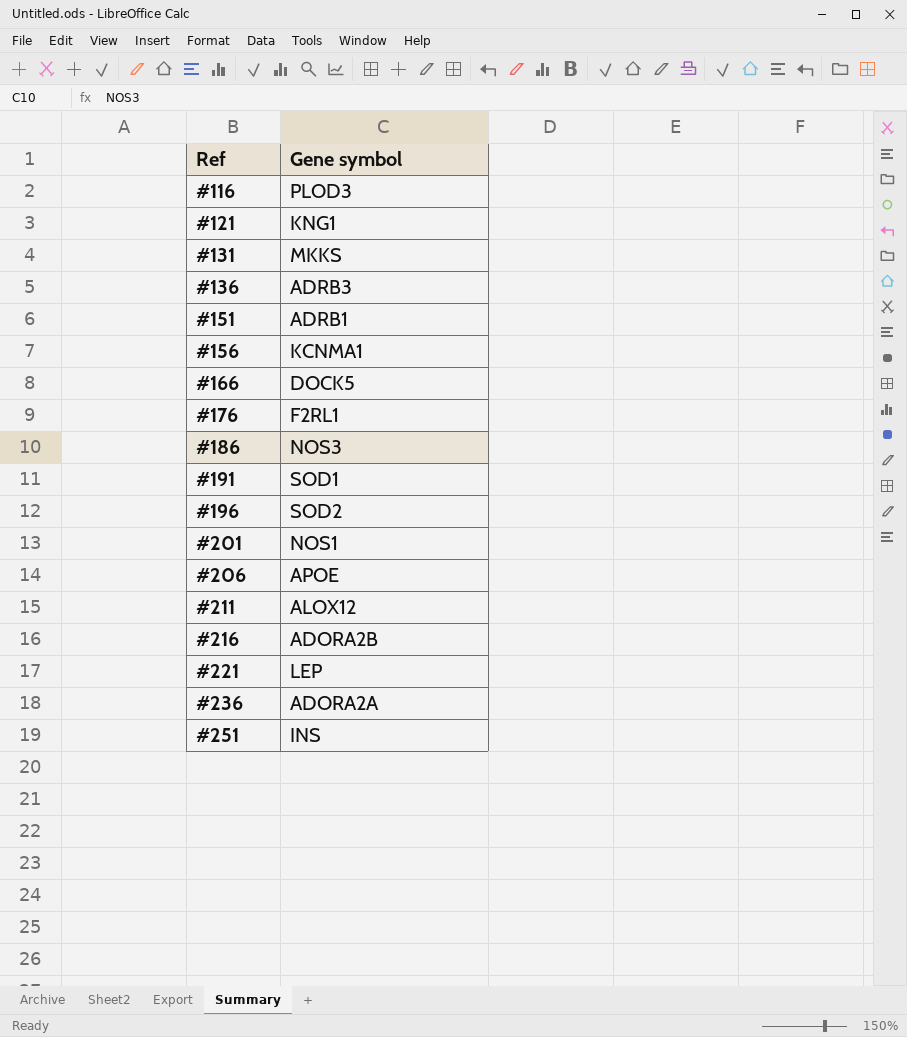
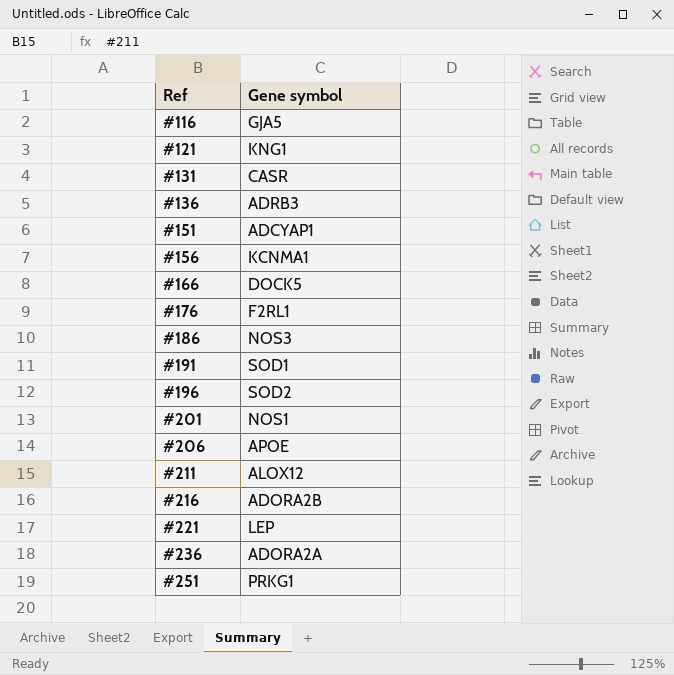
#116 | Gene symbol: PLOD3 -> GJA5
#131 | Gene symbol: MKKS -> CASR
#151 | Gene symbol: ADRB1 -> ADCYAP1
#251 | Gene symbol: INS -> PRKG1

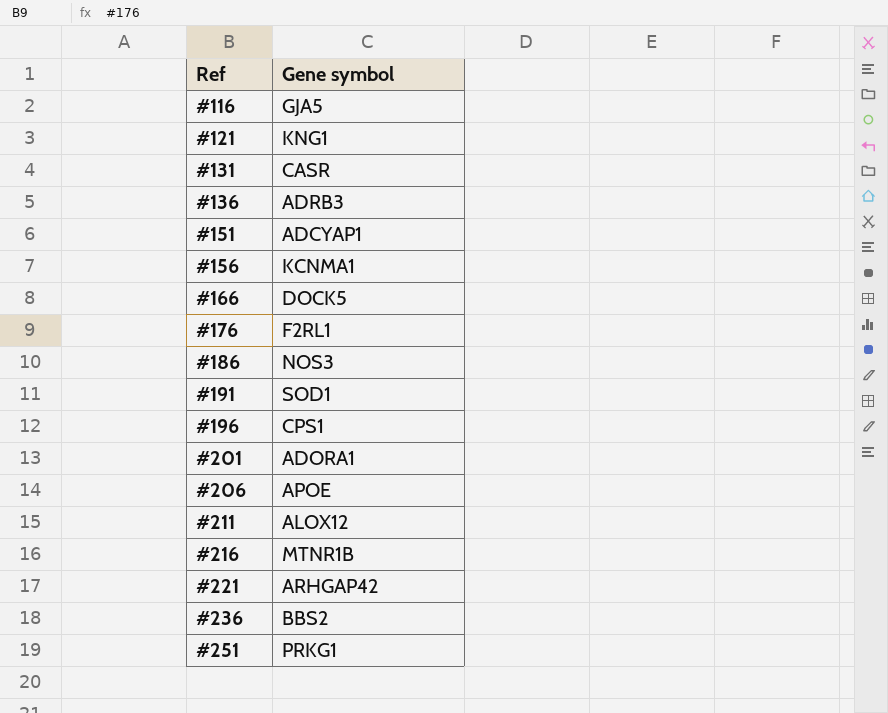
#196 | Gene symbol: SOD2 -> CPS1
#201 | Gene symbol: NOS1 -> ADORA1
#216 | Gene symbol: ADORA2B -> MTNR1B
#221 | Gene symbol: LEP -> ARHGAP42
#236 | Gene symbol: ADORA2A -> BBS2

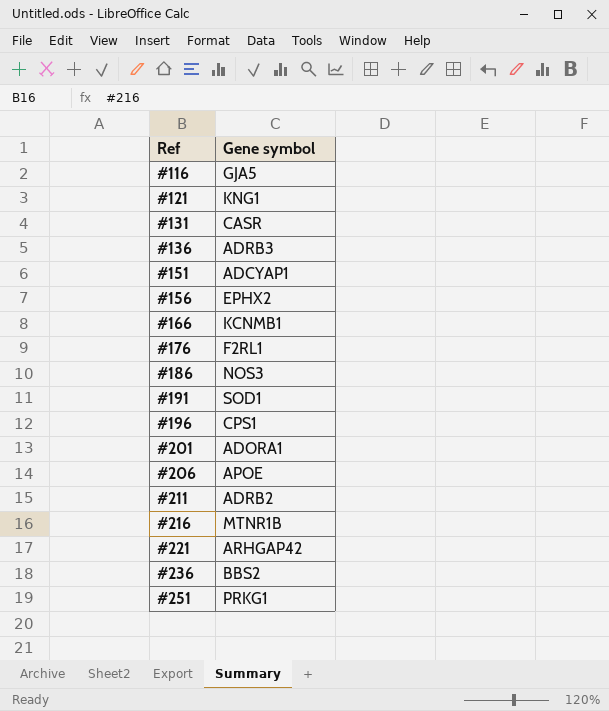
#156 | Gene symbol: KCNMA1 -> EPHX2
#166 | Gene symbol: DOCK5 -> KCNMB1
#211 | Gene symbol: ALOX12 -> ADRB2

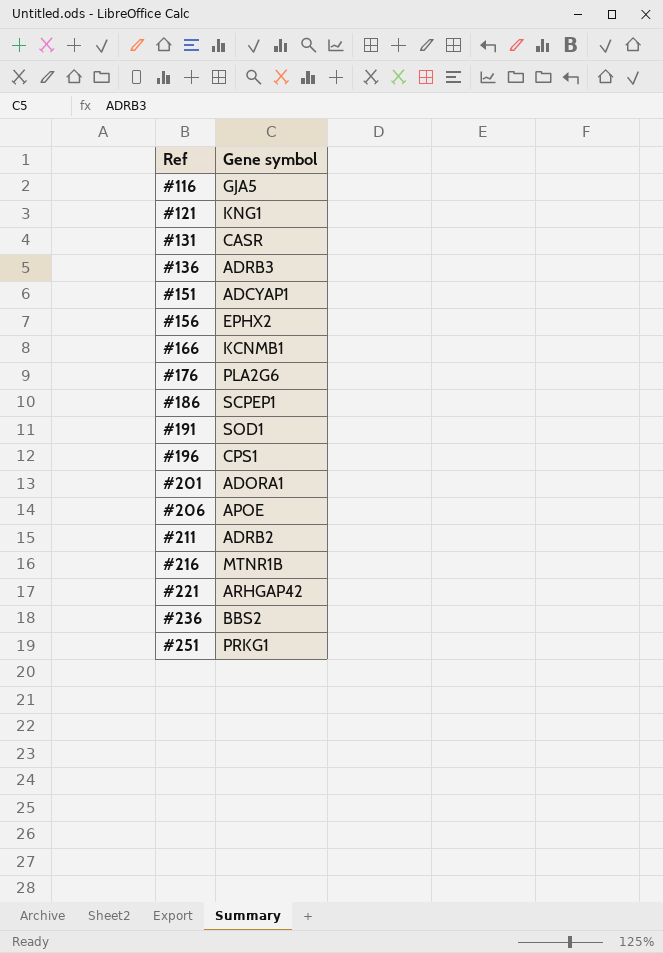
#176 | Gene symbol: F2RL1 -> PLA2G6
#186 | Gene symbol: NOS3 -> SCPEP1

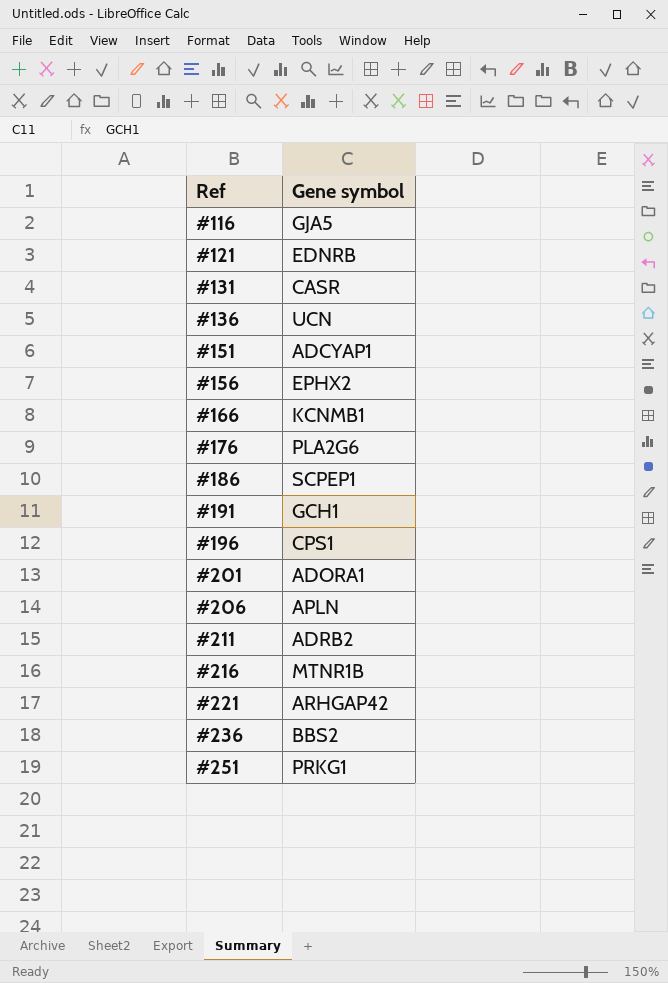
#121 | Gene symbol: KNG1 -> EDNRB
#136 | Gene symbol: ADRB3 -> UCN
#191 | Gene symbol: SOD1 -> GCH1
#206 | Gene symbol: APOE -> APLN

